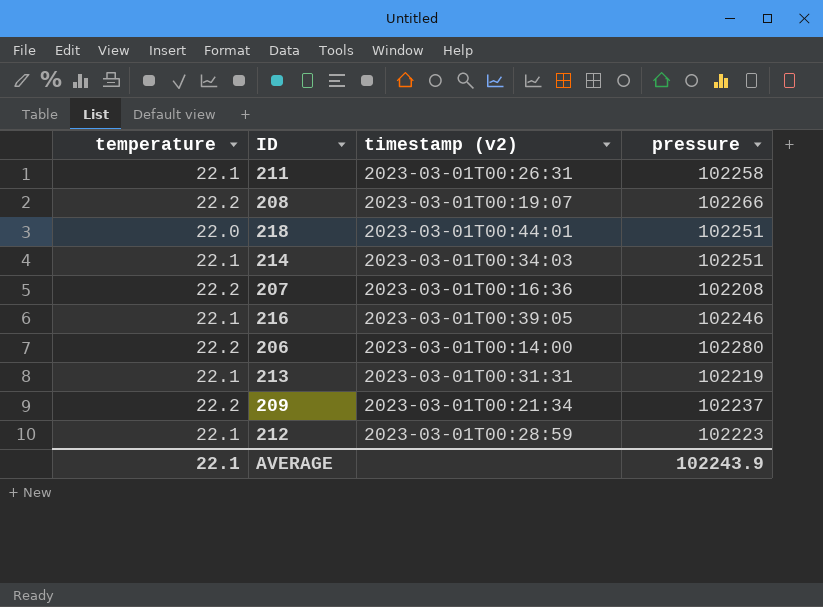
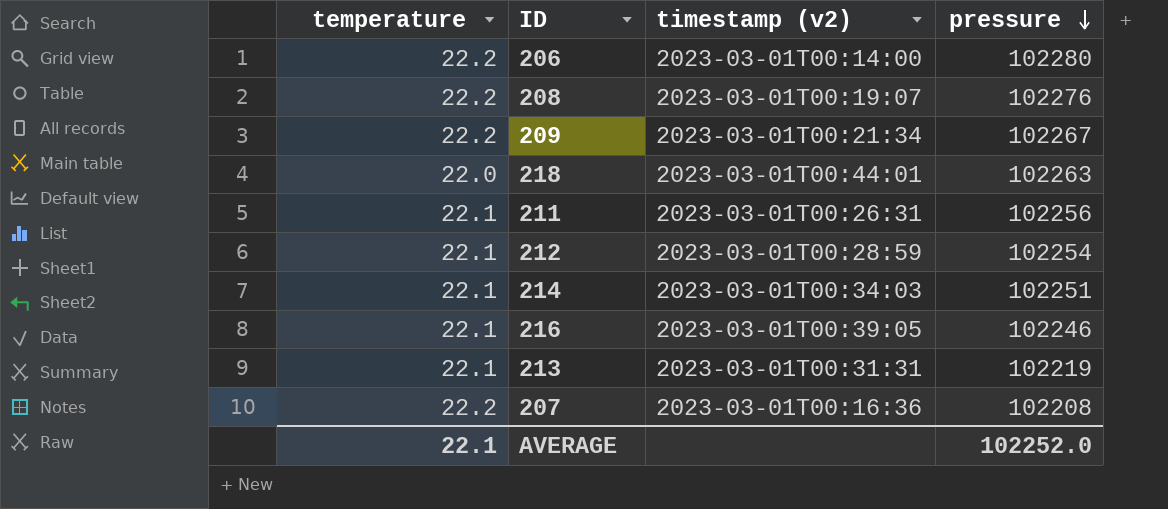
row order: none -> pressure descending
208 | pressure: 102266 -> 102276
209 | pressure: 102237 -> 102267
218 | pressure: 102251 -> 102263
211 | pressure: 102258 -> 102256
212 | pressure: 102223 -> 102254
AVERAGE | pressure: 102243.9 -> 102252.0

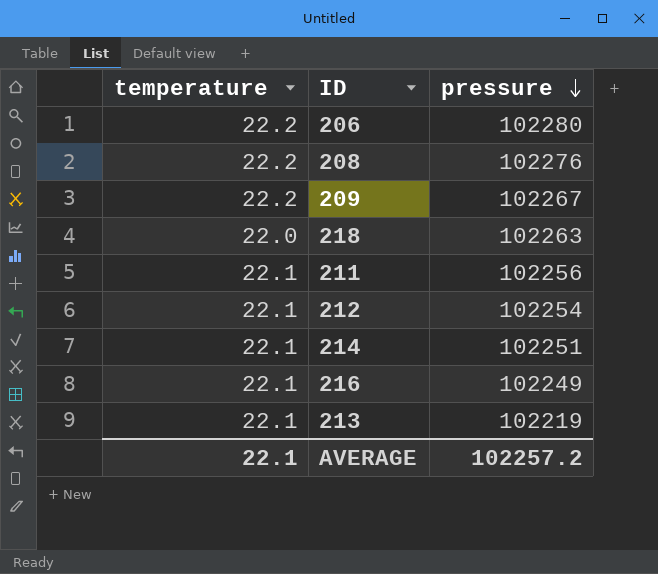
column timestamp (v2) | position: 3 -> none
row 207: 22.2 | 2023-03-01T00:16:36 | 102208 -> none
216 | pressure: 102246 -> 102249
AVERAGE | pressure: 102252.0 -> 102257.2

